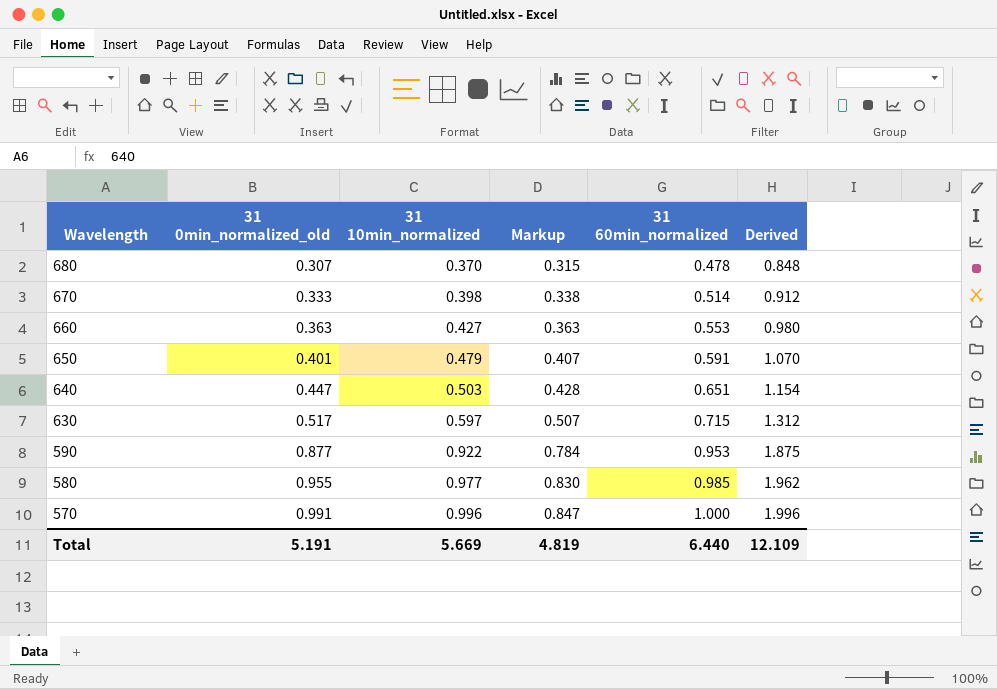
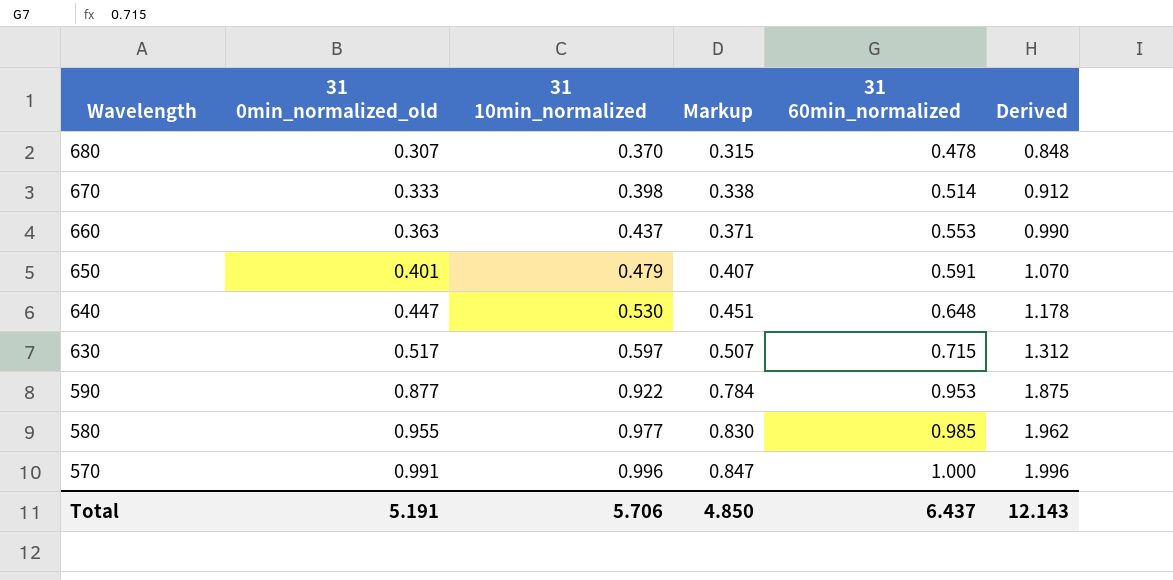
660 | 31 10min_normalized: 0.427 -> 0.437
660 | Markup: 0.363 -> 0.371
660 | Derived: 0.980 -> 0.990
640 | 31 10min_normalized: 0.503 -> 0.530
640 | Markup: 0.428 -> 0.451
640 | 31 60min_normalized: 0.651 -> 0.648
640 | Derived: 1.154 -> 1.178
Total | 31 10min_normalized: 5.669 -> 5.706
Total | Markup: 4.819 -> 4.850
Total | 31 60min_normalized: 6.440 -> 6.437
Total | Derived: 12.109 -> 12.143

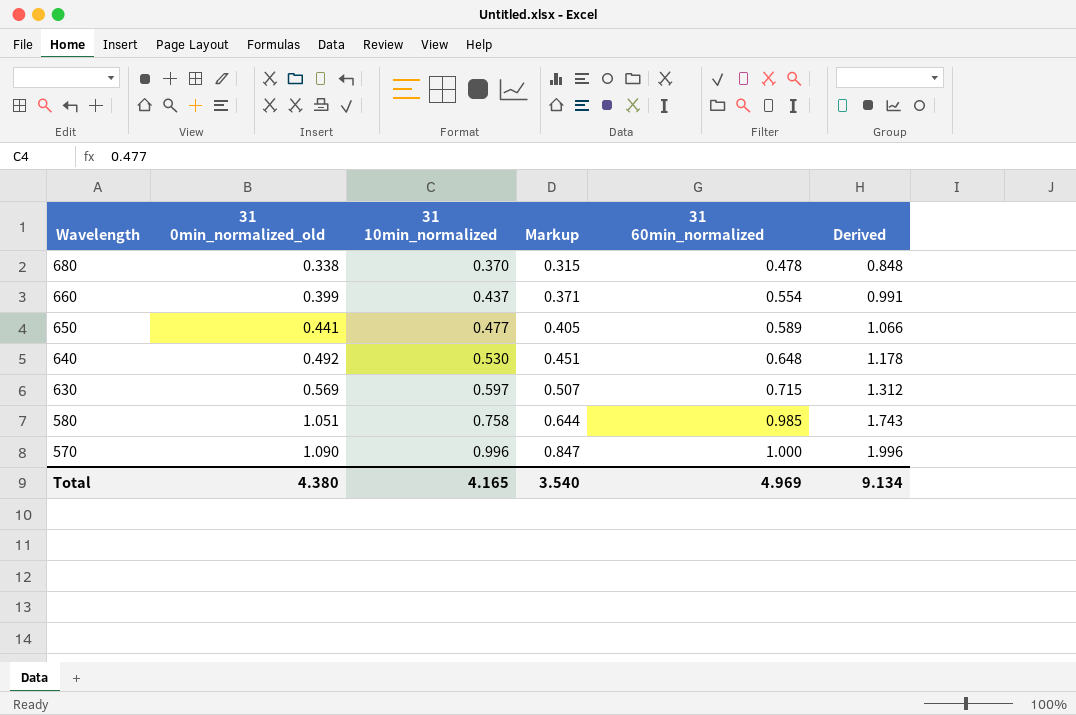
row 670: 0.333 | 0.398 | 0.338 | 0.514 | 0.912 -> none
row 590: 0.877 | 0.922 | 0.784 | 0.953 | 1.875 -> none
680 | 31 0min_normalized_old: 0.307 -> 0.338
660 | 31 0min_normalized_old: 0.363 -> 0.399
660 | 31 60min_normalized: 0.553 -> 0.554
660 | Derived: 0.990 -> 0.991
650 | 31 0min_normalized_old: 0.401 -> 0.441
650 | 31 10min_normalized: 0.479 -> 0.477
650 | Markup: 0.407 -> 0.405
650 | 31 60min_normalized: 0.591 -> 0.589
650 | Derived: 1.070 -> 1.066
640 | 31 0min_normalized_old: 0.447 -> 0.492
630 | 31 0min_normalized_old: 0.517 -> 0.569
580 | 31 0min_normalized_old: 0.955 -> 1.051
580 | 31 10min_normalized: 0.977 -> 0.758
580 | Markup: 0.830 -> 0.644
580 | Derived: 1.962 -> 1.743
570 | 31 0min_normalized_old: 0.991 -> 1.090
Total | 31 0min_normalized_old: 5.191 -> 4.380
Total | 31 10min_normalized: 5.706 -> 4.165
Total | Markup: 4.850 -> 3.540
Total | 31 60min_normalized: 6.437 -> 4.969
Total | Derived: 12.143 -> 9.134

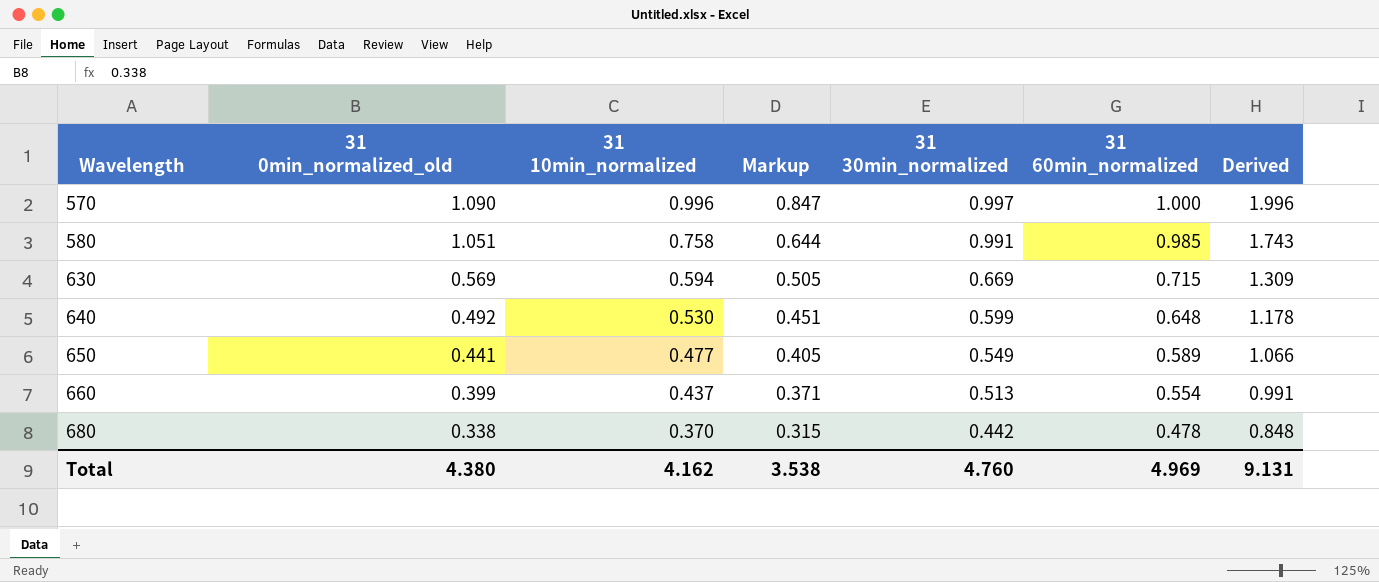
row order: Wavelength descending -> Wavelength ascending
column 31 30min_normalized | position: none -> 5
630 | 31 10min_normalized: 0.597 -> 0.594
630 | Markup: 0.507 -> 0.505
630 | Derived: 1.312 -> 1.309
Total | 31 10min_normalized: 4.165 -> 4.162
Total | Markup: 3.540 -> 3.538
Total | Derived: 9.134 -> 9.131

